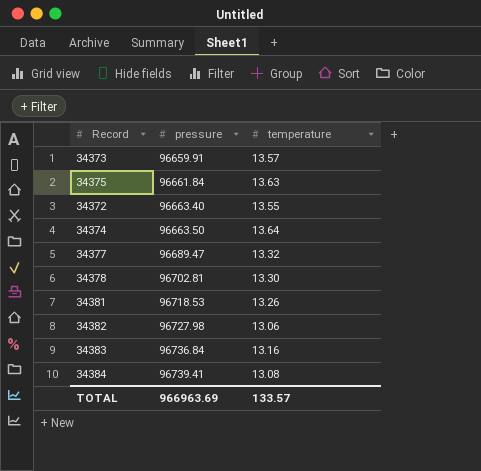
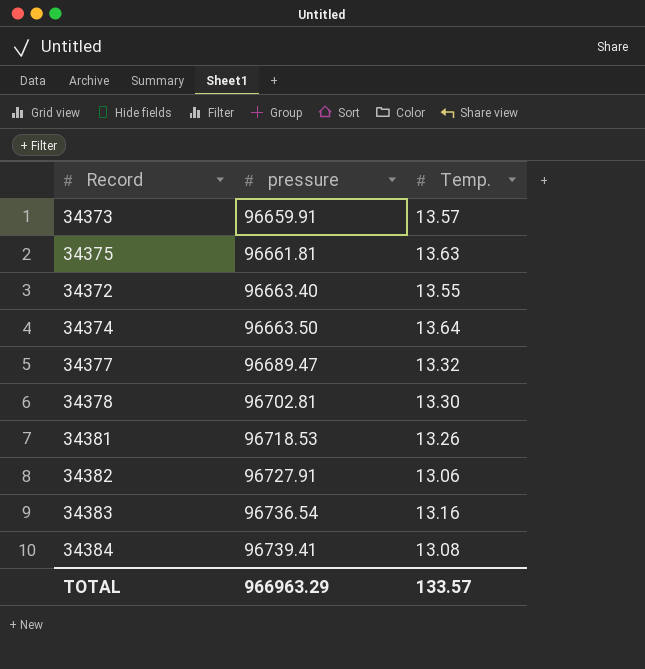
column name: temperature -> Temp.
34375 | pressure: 96661.84 -> 96661.81
34382 | pressure: 96727.98 -> 96727.91
34383 | pressure: 96736.84 -> 96736.54
TOTAL | pressure: 966963.69 -> 966963.29

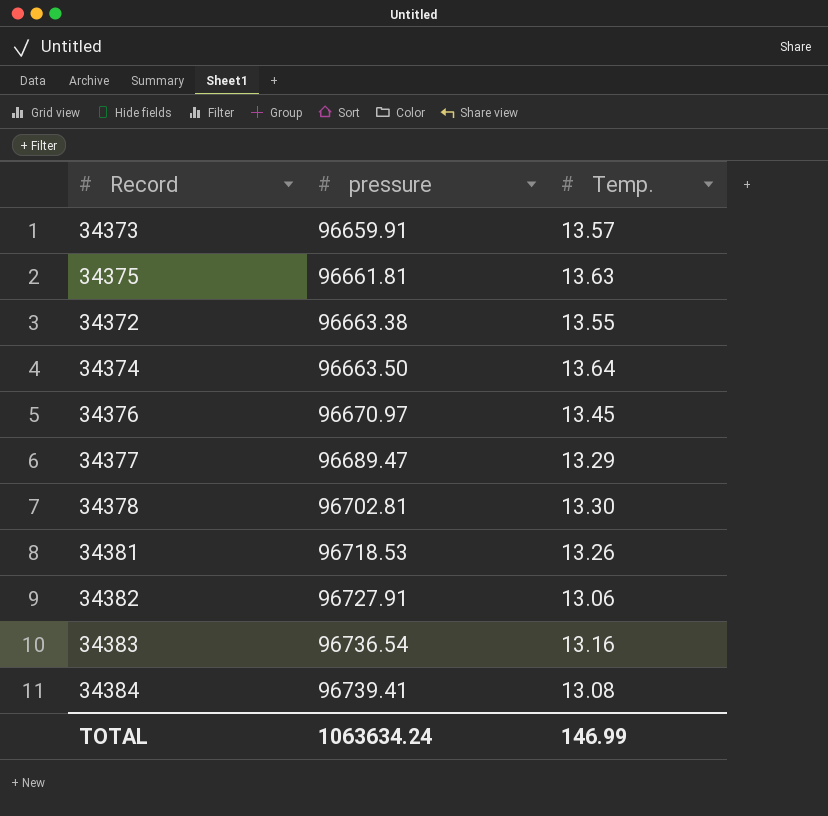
34372 | pressure: 96663.40 -> 96663.38
row 34376: none -> 96670.97 | 13.45
34377 | Temp.: 13.32 -> 13.29
TOTAL | pressure: 966963.29 -> 1063634.24
TOTAL | Temp.: 133.57 -> 146.99

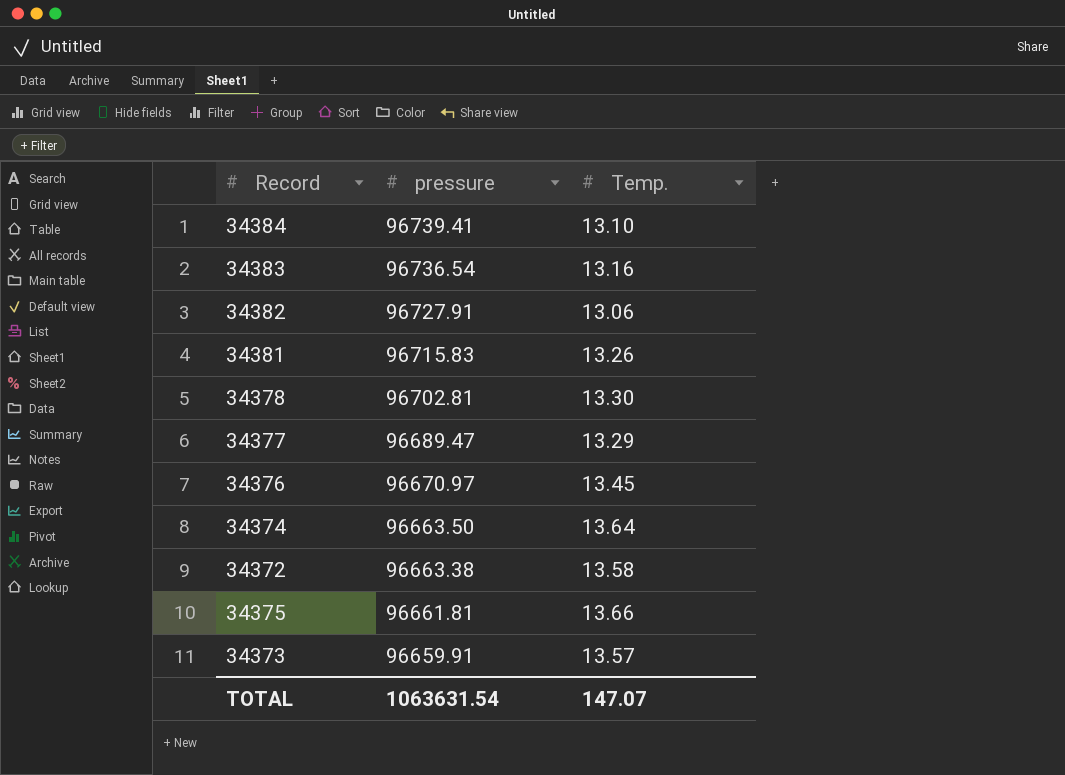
row order: pressure ascending -> pressure descending
34384 | Temp.: 13.08 -> 13.10
34381 | pressure: 96718.53 -> 96715.83
34372 | Temp.: 13.55 -> 13.58
34375 | Temp.: 13.63 -> 13.66
TOTAL | pressure: 1063634.24 -> 1063631.54
TOTAL | Temp.: 146.99 -> 147.07

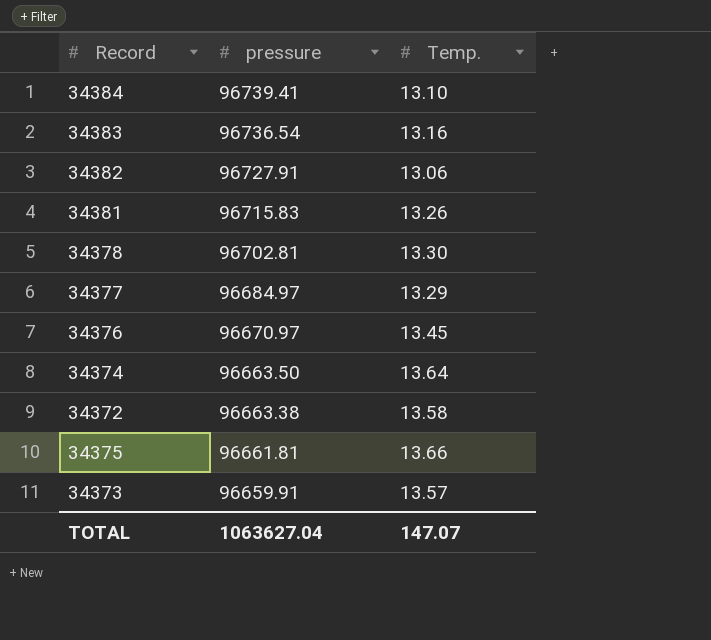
34377 | pressure: 96689.47 -> 96684.97
TOTAL | pressure: 1063631.54 -> 1063627.04

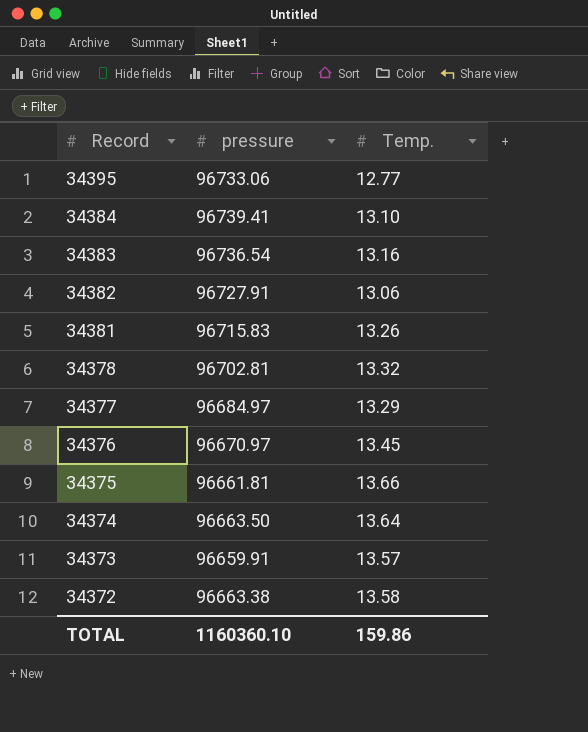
row order: pressure descending -> Record descending
row 34395: none -> 96733.06 | 12.77
34378 | Temp.: 13.30 -> 13.32
TOTAL | pressure: 1063627.04 -> 1160360.10
TOTAL | Temp.: 147.07 -> 159.86

